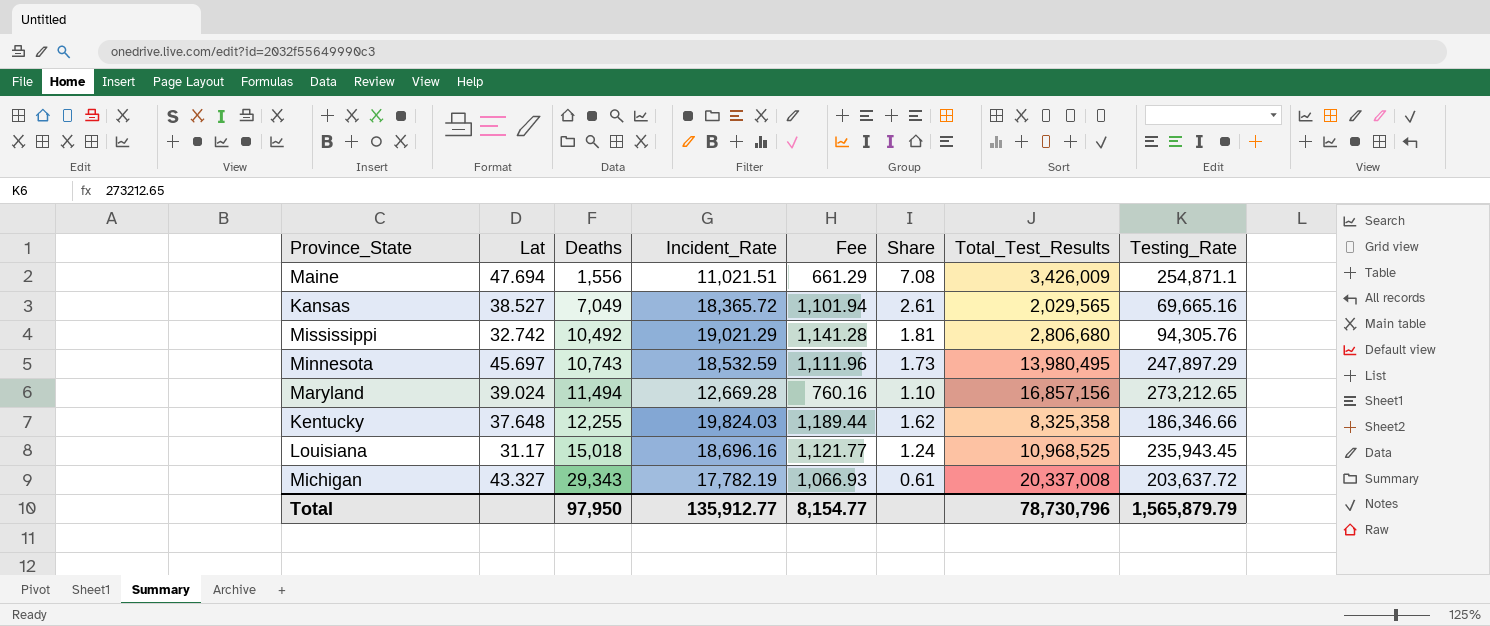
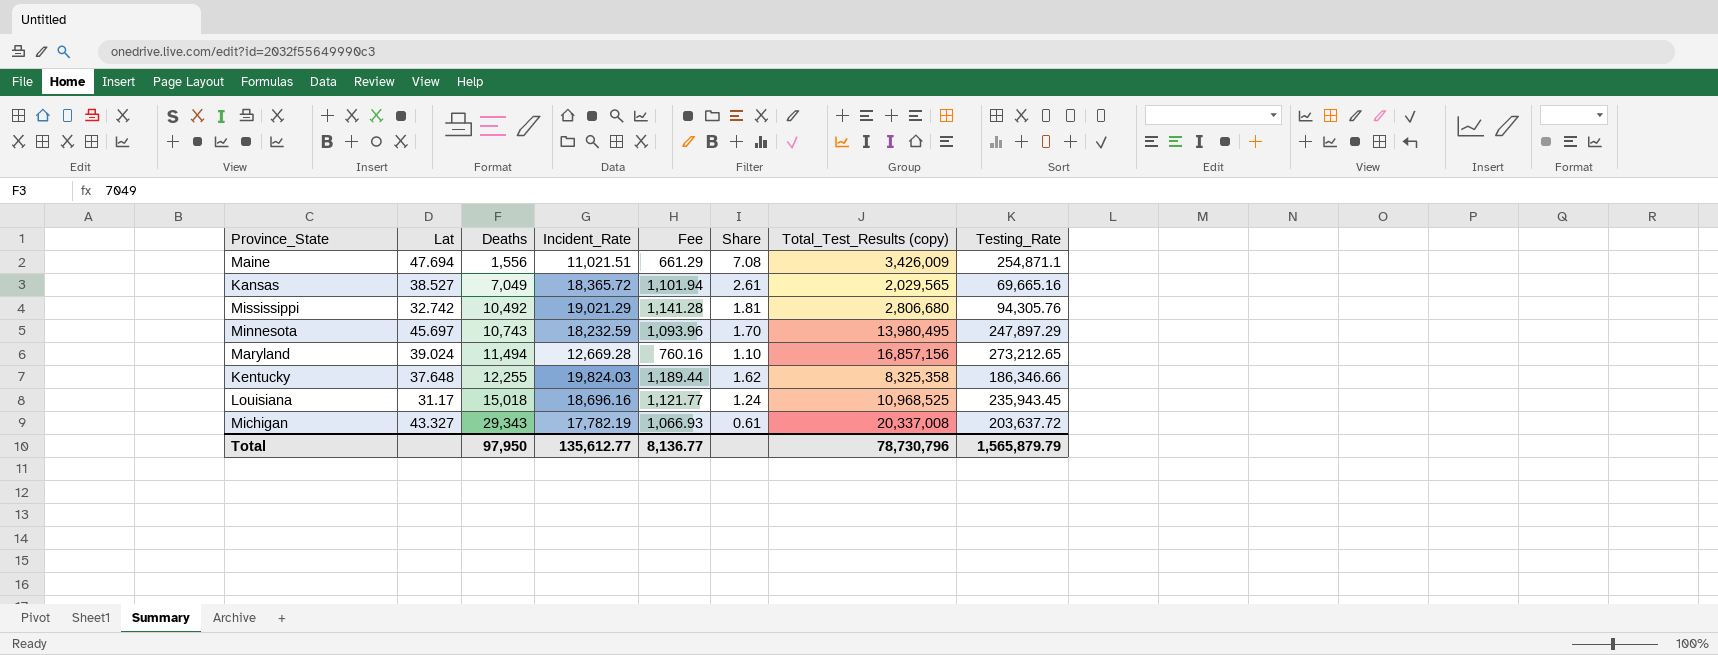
column name: Total_Test_Results -> Total_Test_Results (copy)
Minnesota | Incident_Rate: 18,532.59 -> 18,232.59
Minnesota | Fee: 1,111.96 -> 1,093.96
Minnesota | Share: 1.73 -> 1.70
Total | Incident_Rate: 135,912.77 -> 135,612.77
Total | Fee: 8,154.77 -> 8,136.77

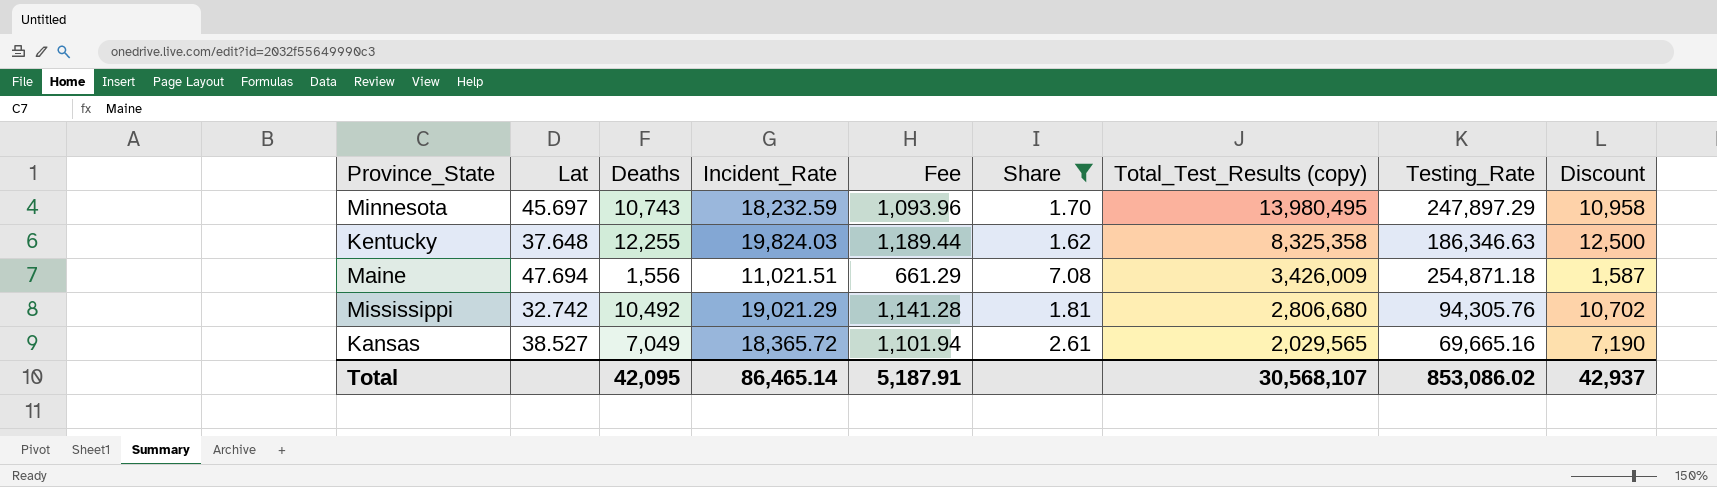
filter: none -> Share >= 1.62
row order: Deaths ascending -> Total_Test_Results (copy) descending
column Discount | formula: none -> [Deaths] * 1.02
Kentucky | Testing_Rate: 186,346.66 -> 186,346.63
Maine | Testing_Rate: 254,871.1 -> 254,871.18
Total | Deaths: 97,950 -> 42,095
Total | Incident_Rate: 135,612.77 -> 86,465.14
Total | Fee: 8,136.77 -> 5,187.91
Total | Total_Test_Results (copy): 78,730,796 -> 30,568,107
Total | Testing_Rate: 1,565,879.79 -> 853,086.02

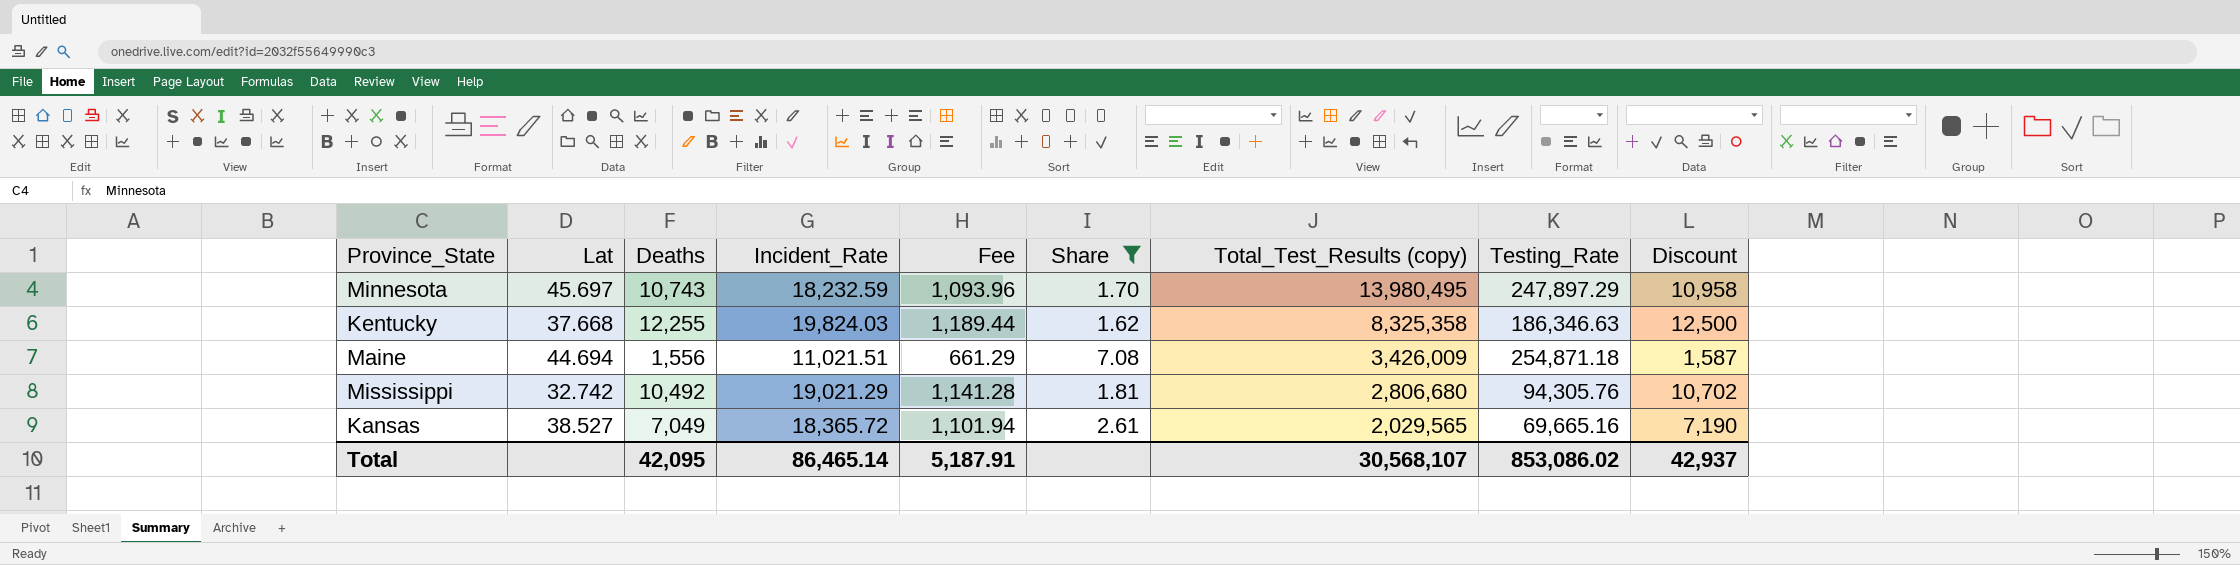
Kentucky | Lat: 37.648 -> 37.668
Maine | Lat: 47.694 -> 44.694

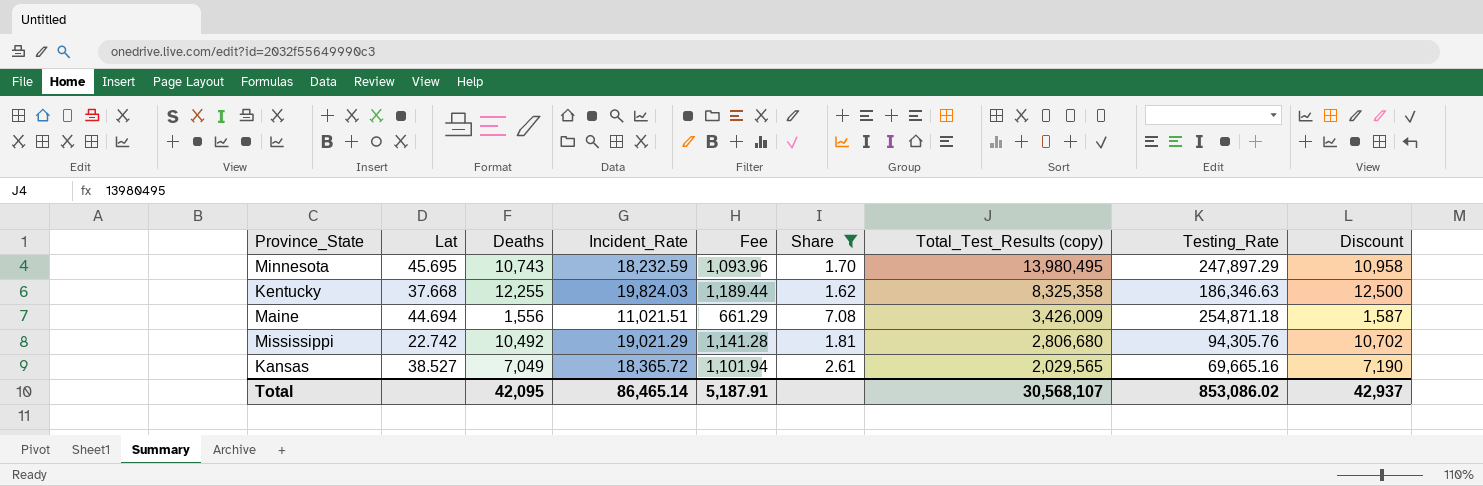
Minnesota | Lat: 45.697 -> 45.695
Mississippi | Lat: 32.742 -> 22.742

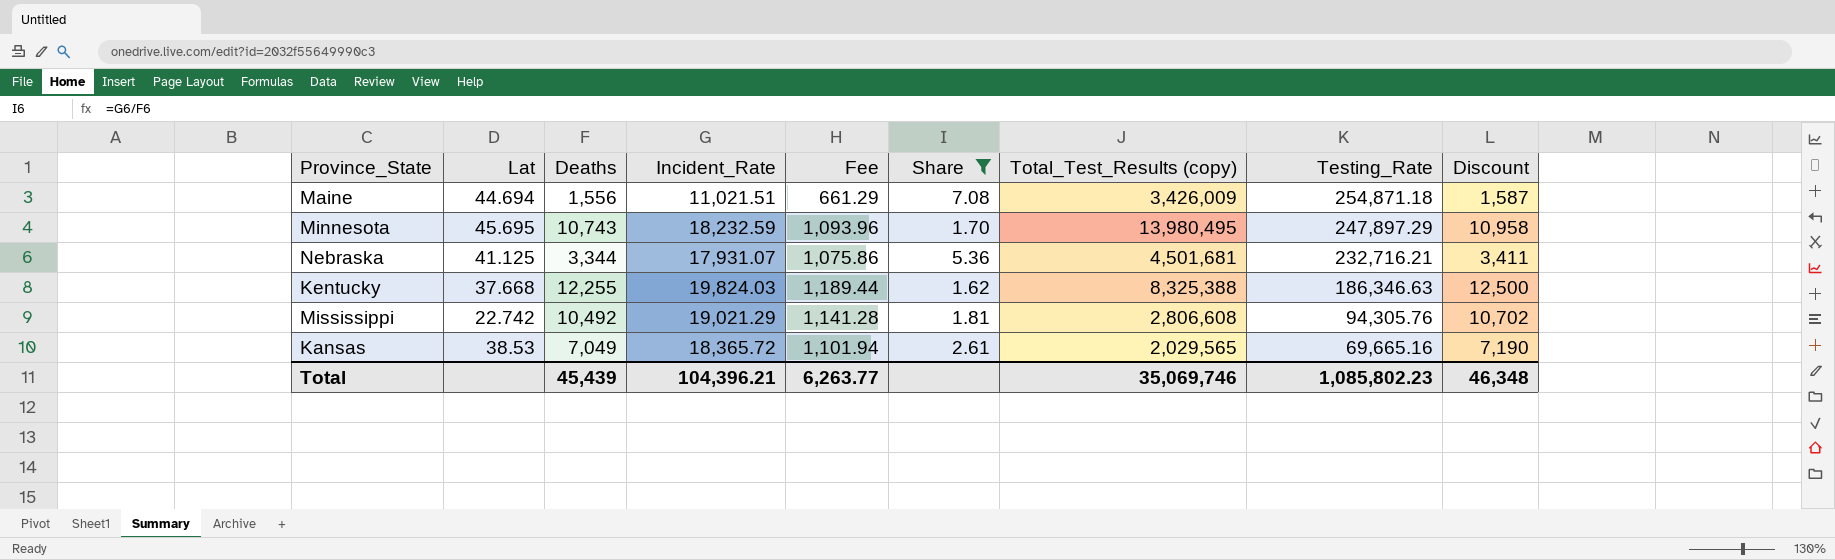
row order: Total_Test_Results (copy) descending -> Testing_Rate descending
row Nebraska: none -> 41.125 | 3,344 | 17,931.07 | 1,075.86 | 5.36 | 4,501,681 | 232,716.21 | 3,411
Kentucky | Total_Test_Results (copy): 8,325,358 -> 8,325,388
Mississippi | Total_Test_Results (copy): 2,806,680 -> 2,806,608
Kansas | Lat: 38.527 -> 38.53
Total | Deaths: 42,095 -> 45,439
Total | Incident_Rate: 86,465.14 -> 104,396.21
Total | Fee: 5,187.91 -> 6,263.77
Total | Total_Test_Results (copy): 30,568,107 -> 35,069,746
Total | Testing_Rate: 853,086.02 -> 1,085,802.23
Total | Discount: 42,937 -> 46,348

